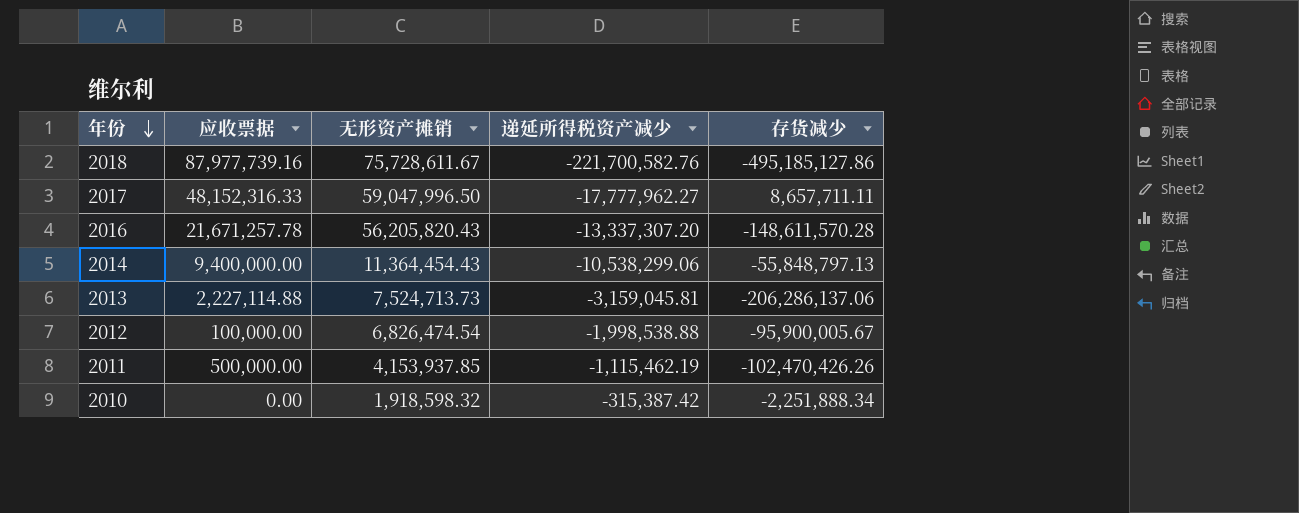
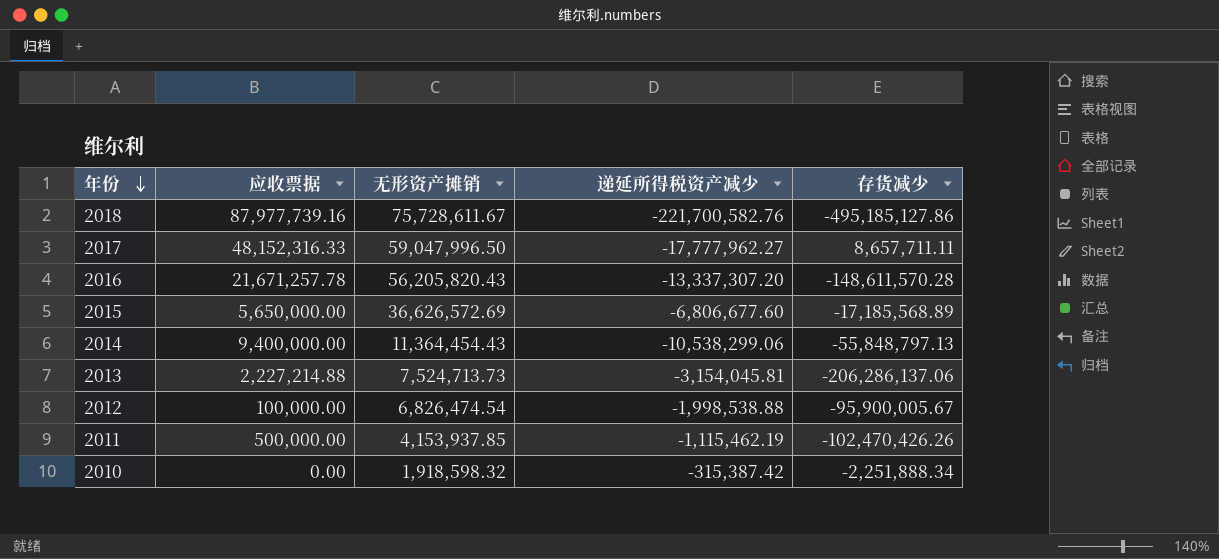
row 2015: none -> 5,650,000.00 | 36,626,572.69 | -6,806,677.60 | -17,185,568.89
2013 | 应收票据: 2,227,114.88 -> 2,227,214.88
2013 | 递延所得税资产减少: -3,159,045.81 -> -3,154,045.81

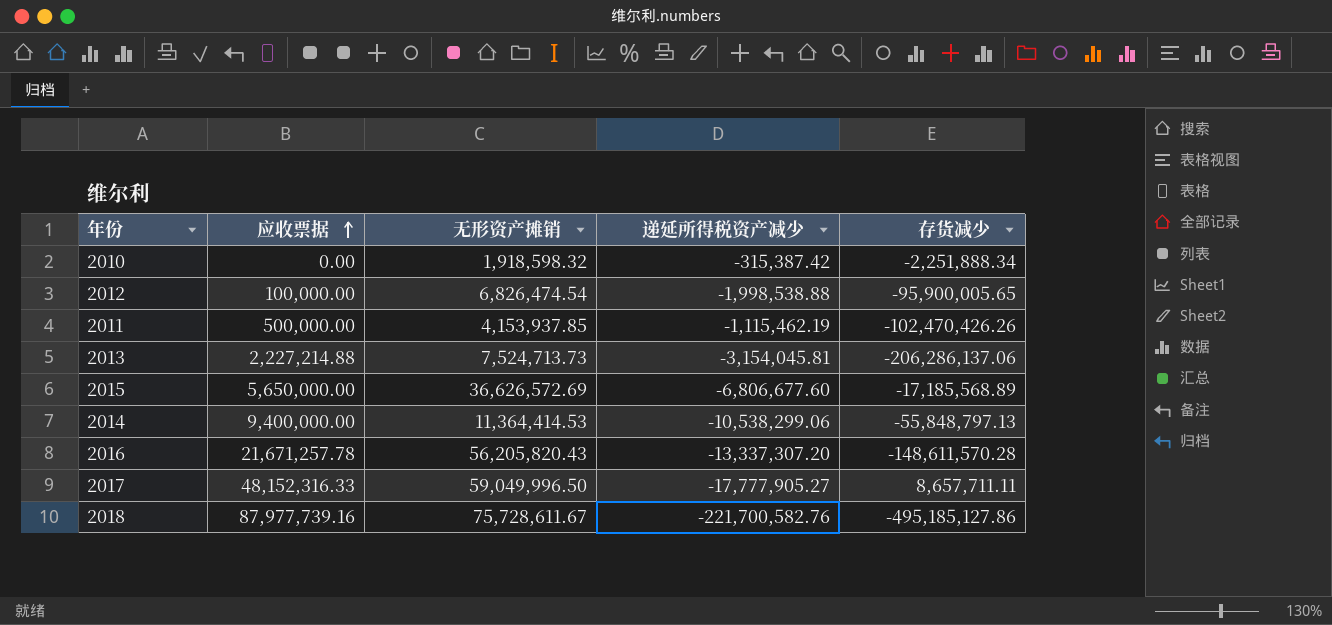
row order: 年份 descending -> 应收票据 ascending
2012 | 存货减少: -95,900,005.67 -> -95,900,005.65
2014 | 无形资产摊销: 11,364,454.43 -> 11,364,414.53
2017 | 无形资产摊销: 59,047,996.50 -> 59,049,996.50
2017 | 递延所得税资产减少: -17,777,962.27 -> -17,777,905.27

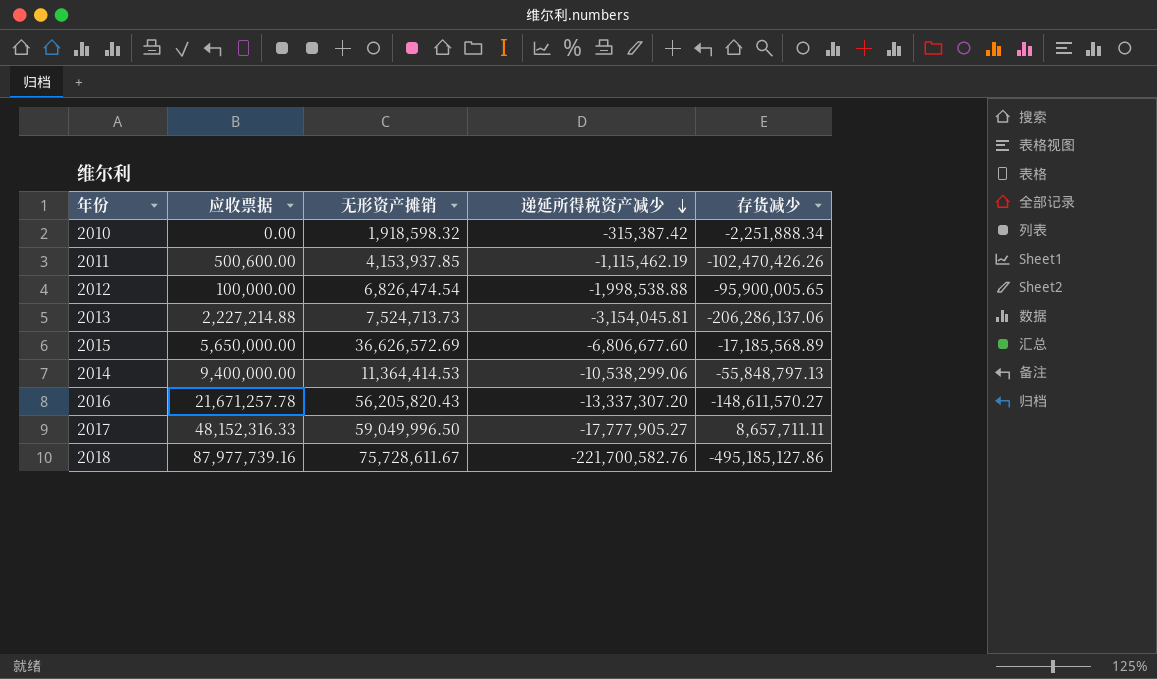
row order: 应收票据 ascending -> 递延所得税资产减少 descending
2011 | 应收票据: 500,000.00 -> 500,600.00
2016 | 存货减少: -148,611,570.28 -> -148,611,570.27

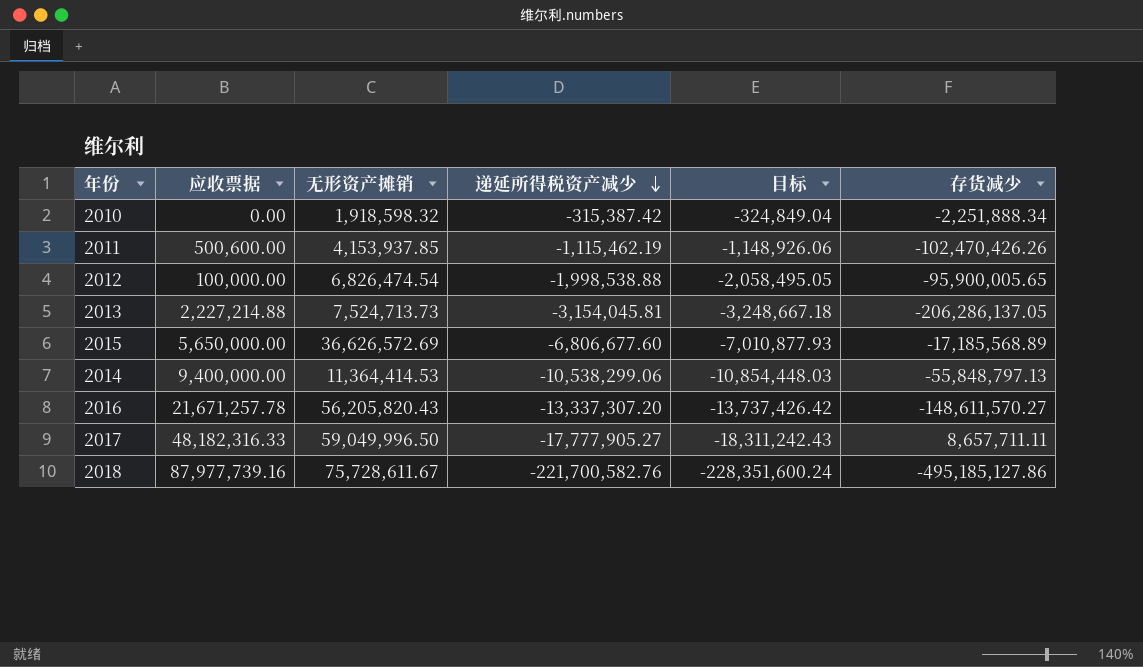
column 目标 | formula: none -> [递延所得税资产减少] * 1.03
2013 | 存货减少: -206,286,137.06 -> -206,286,137.05
2017 | 应收票据: 48,152,316.33 -> 48,182,316.33

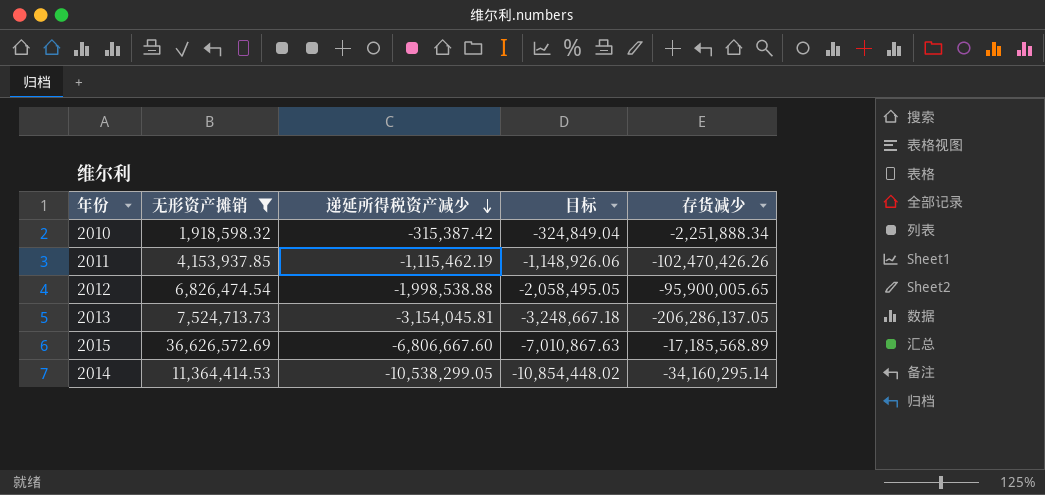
filter: none -> 无形资产摊销 <= 36,626,572.69
column 应收票据 | position: 2 -> none
2015 | 递延所得税资产减少: -6,806,677.60 -> -6,806,667.60
2015 | 目标: -7,010,877.93 -> -7,010,867.63
2014 | 递延所得税资产减少: -10,538,299.06 -> -10,538,299.05
2014 | 目标: -10,854,448.03 -> -10,854,448.02
2014 | 存货减少: -55,848,797.13 -> -34,160,295.14

